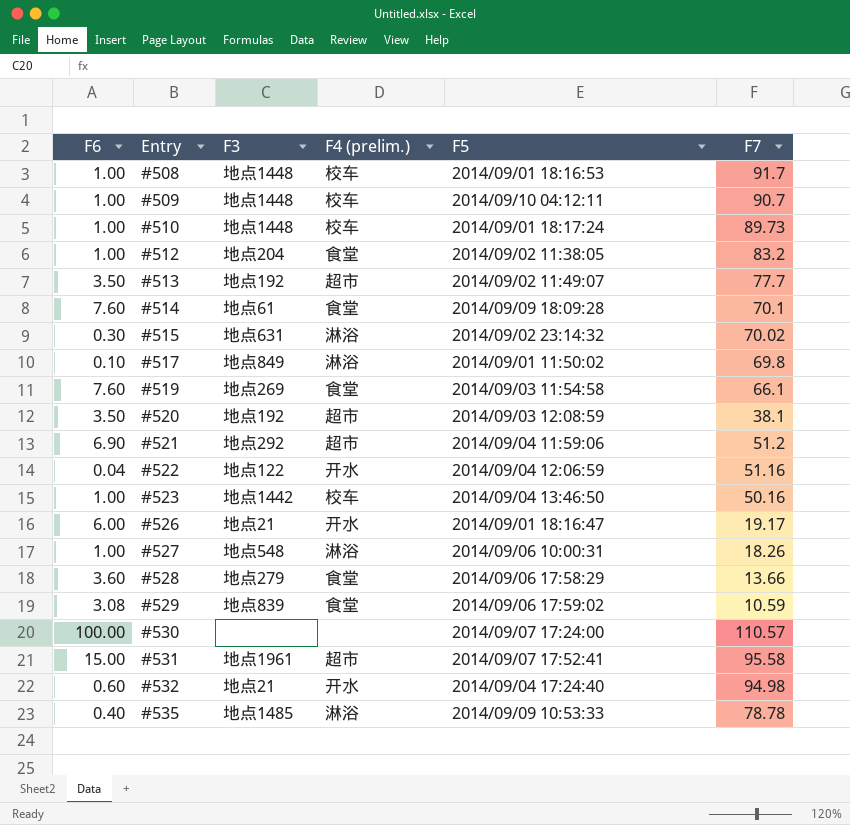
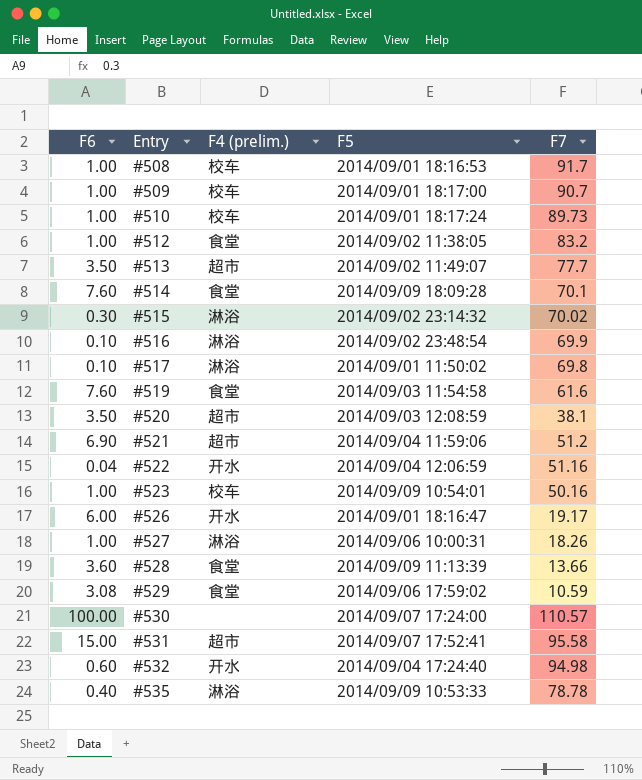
column F3 | position: 3 -> none
#509 | F5: 2014/09/10 04:12:11 -> 2014/09/01 18:17:00
row #516: none -> 0.10 | 淋浴 | 2014/09/02 23:48:54 | 69.9
#519 | F7: 66.1 -> 61.6
#523 | F5: 2014/09/04 13:46:50 -> 2014/09/09 10:54:01
#528 | F5: 2014/09/06 17:58:29 -> 2014/09/09 11:13:39

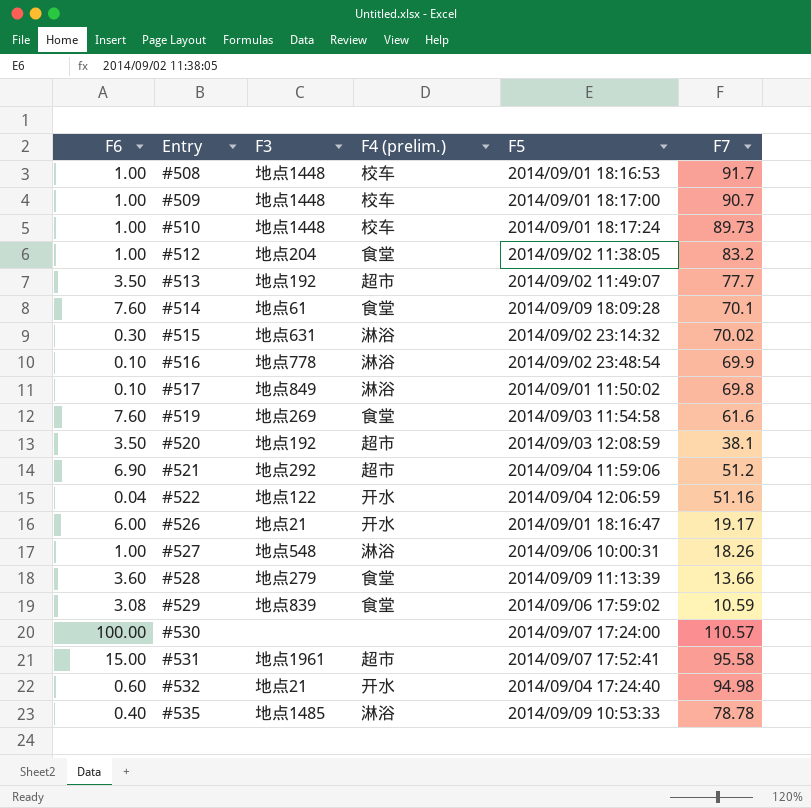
column F3 | position: none -> 3
row #523: 1.00 | 校车 | 2014/09/09 10:54:01 | 50.16 -> none

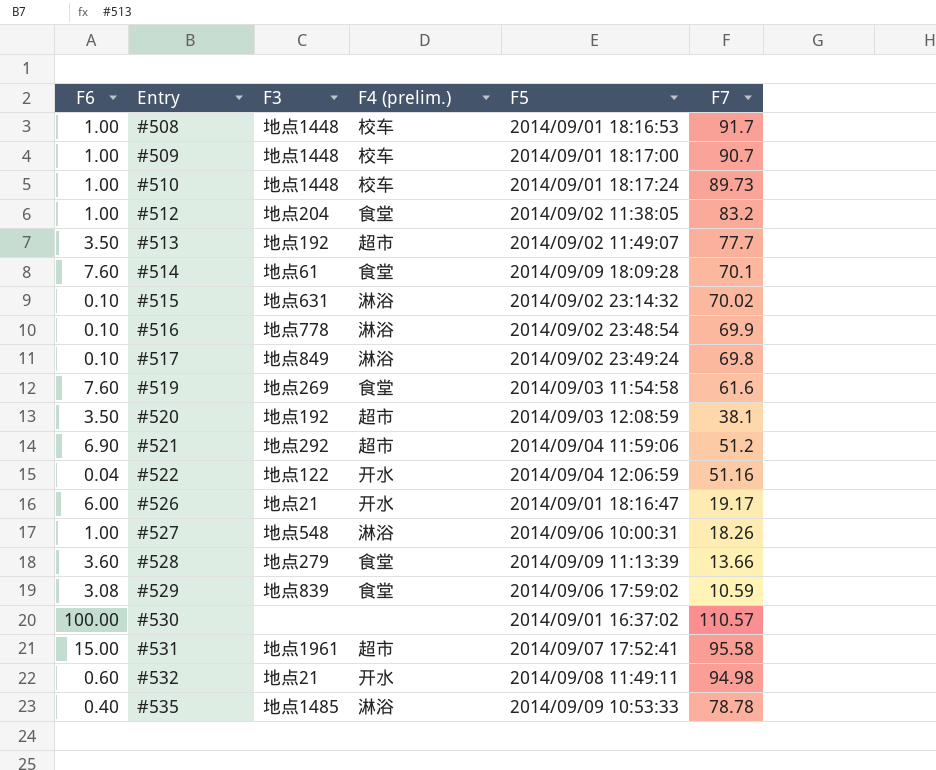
#515 | F6: 0.30 -> 0.10
#517 | F5: 2014/09/01 11:50:02 -> 2014/09/02 23:49:24
#530 | F5: 2014/09/07 17:24:00 -> 2014/09/01 16:37:02
#532 | F5: 2014/09/04 17:24:40 -> 2014/09/08 11:49:11

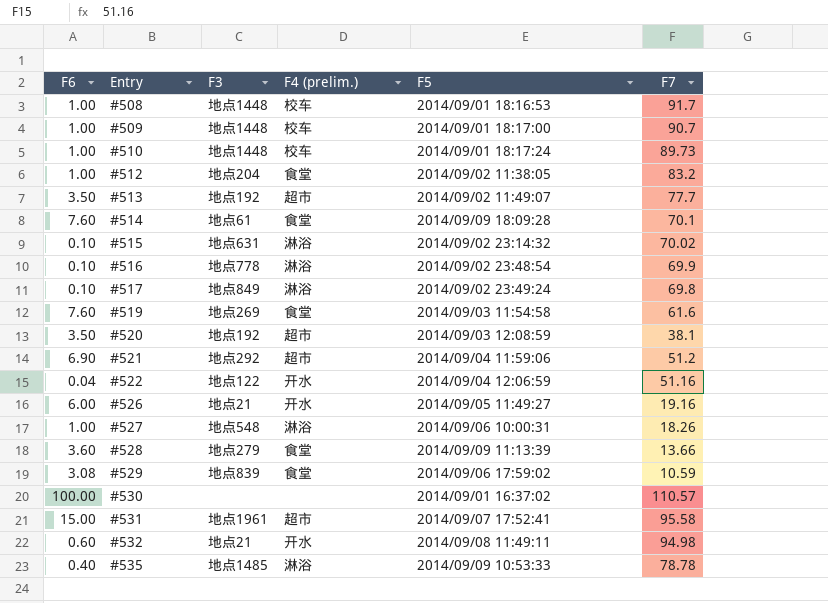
#526 | F5: 2014/09/01 18:16:47 -> 2014/09/05 11:49:27
#526 | F7: 19.17 -> 19.16

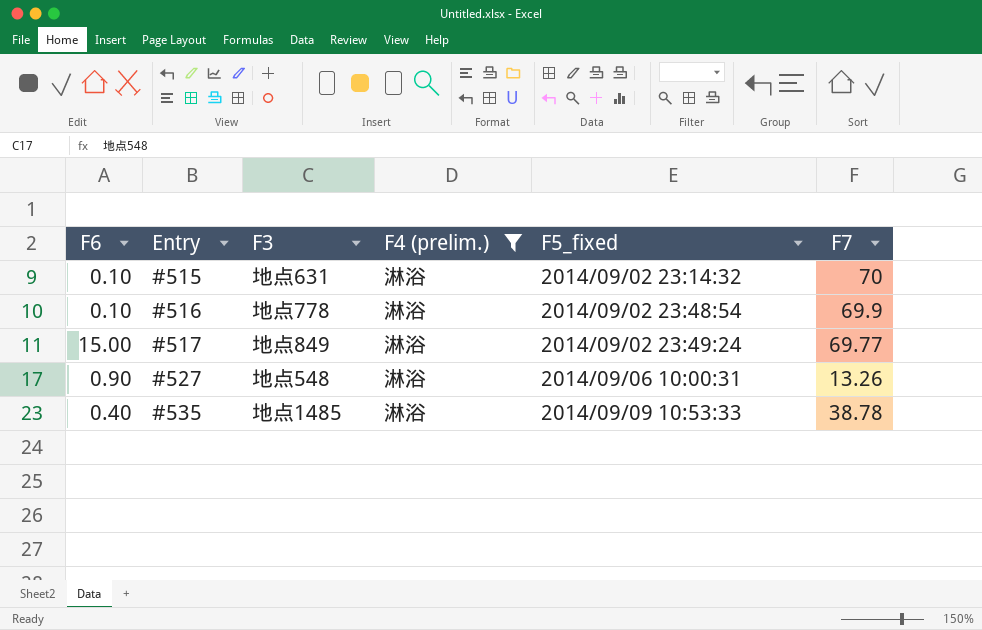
filter: none -> F4 (prelim.) = 淋浴
column name: F5 -> F5_fixed
#515 | F7: 70.02 -> 70
#517 | F6: 0.10 -> 15.00
#517 | F7: 69.8 -> 69.77
#527 | F6: 1.00 -> 0.90
#527 | F7: 18.26 -> 13.26
#535 | F7: 78.78 -> 38.78

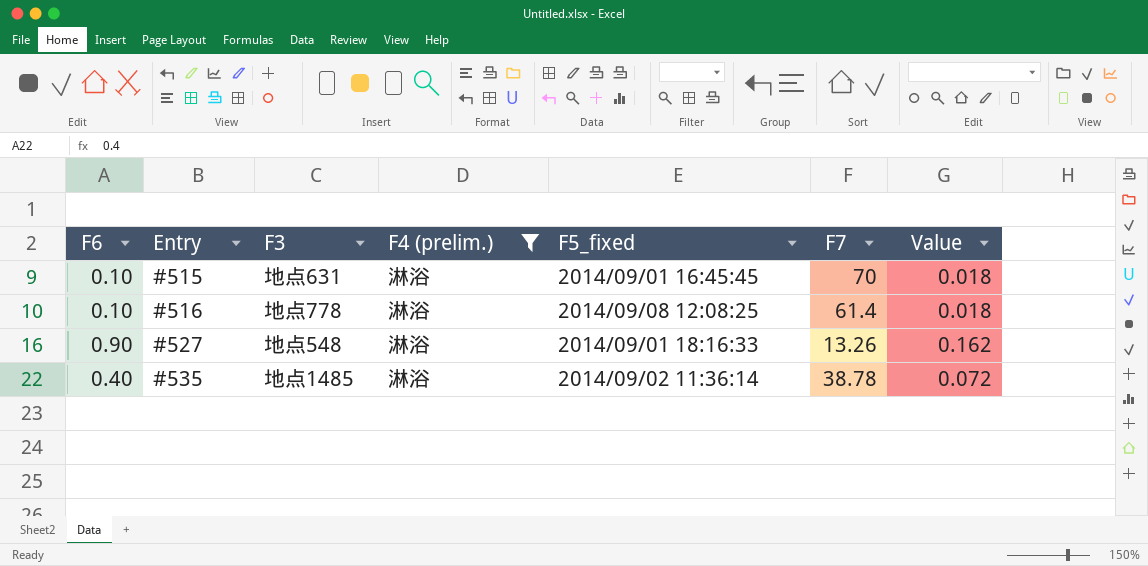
column Value | formula: none -> [F6] * 0.18
row #517: 15.00 | 地点849 | 淋浴 | 2014/09/02 23:49:24 | 69.77 -> none
#515 | F5_fixed: 2014/09/02 23:14:32 -> 2014/09/01 16:45:45
#516 | F5_fixed: 2014/09/02 23:48:54 -> 2014/09/08 12:08:25
#516 | F7: 69.9 -> 61.4
#527 | F5_fixed: 2014/09/06 10:00:31 -> 2014/09/01 18:16:33
#535 | F5_fixed: 2014/09/09 10:53:33 -> 2014/09/02 11:36:14

